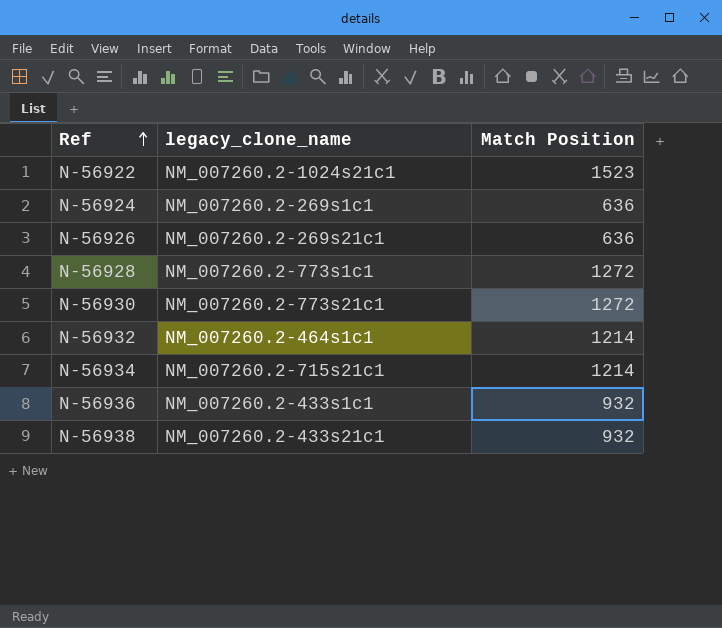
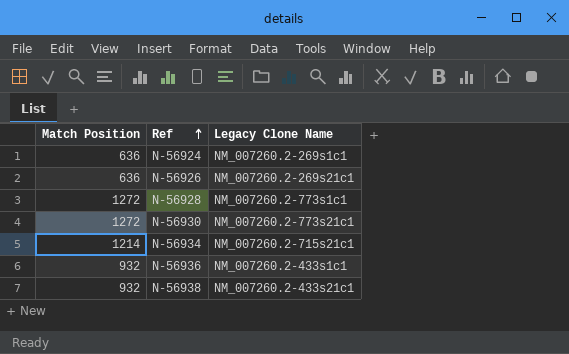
column Match Position | position: 3 -> 1
column name: legacy_clone_name -> Legacy Clone Name
row N-56922: NM_007260.2-1024s21c1 | 1523 -> none
row N-56932: NM_007260.2-464s1c1 | 1214 -> none

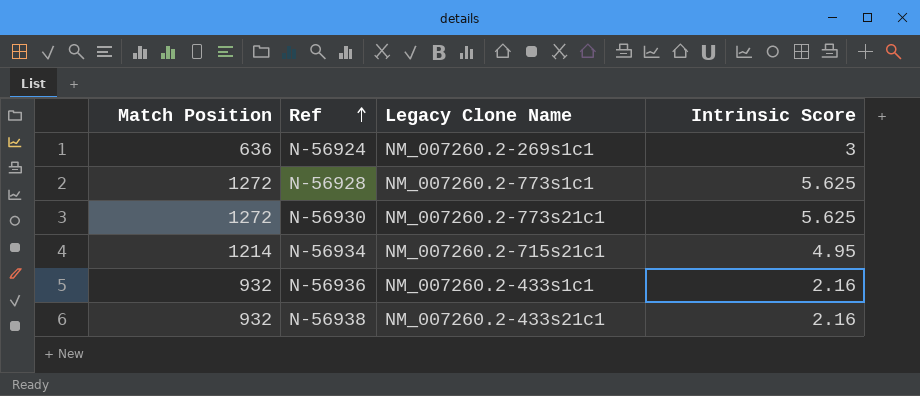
column Intrinsic Score | position: none -> 4
row N-56926: 636 | NM_007260.2-269s21c1 -> none

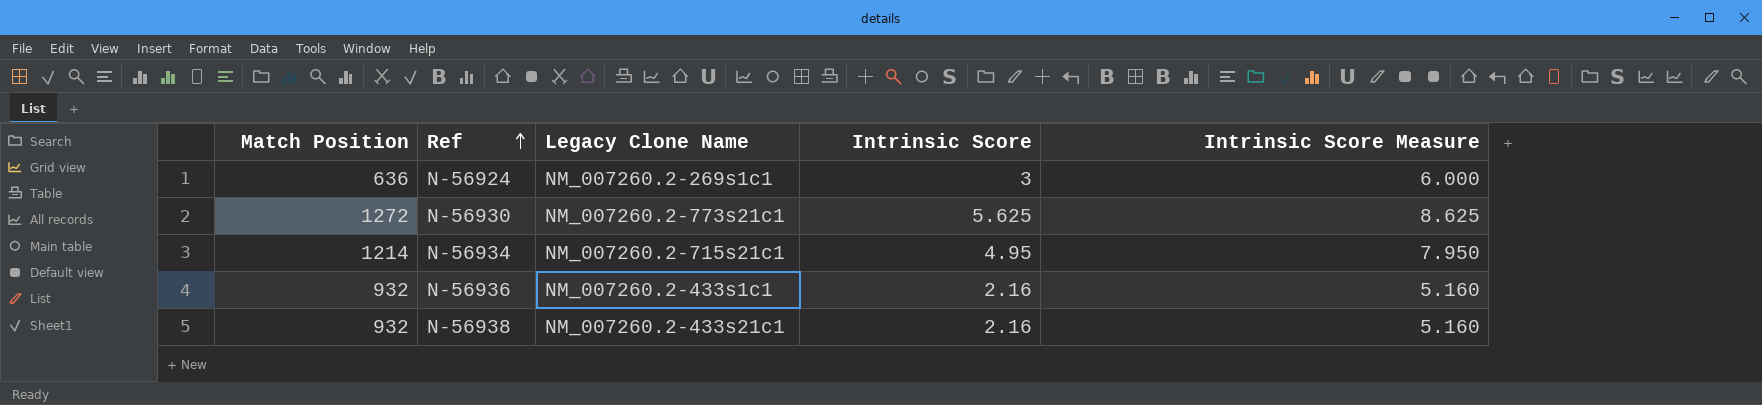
column Intrinsic Score Measure | formula: none -> [Intrinsic Score] + 3
row N-56928: 1272 | NM_007260.2-773s1c1 | 5.625 -> none

